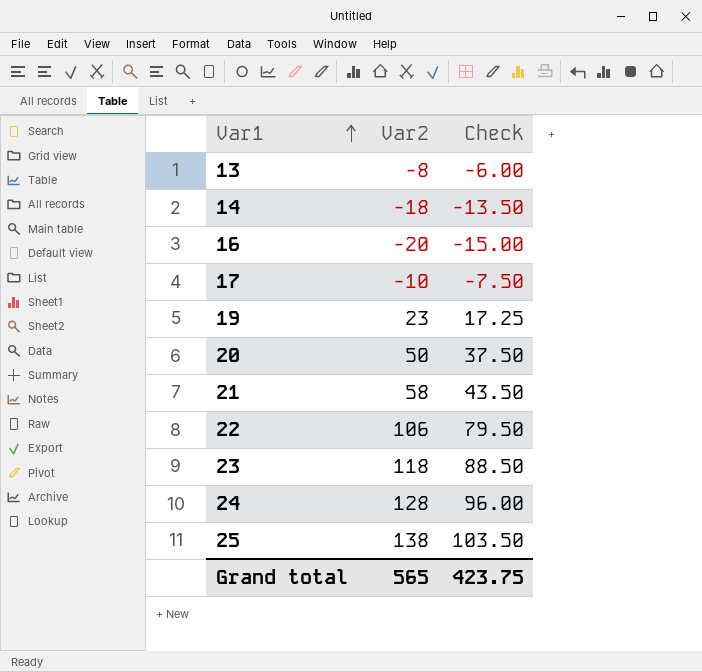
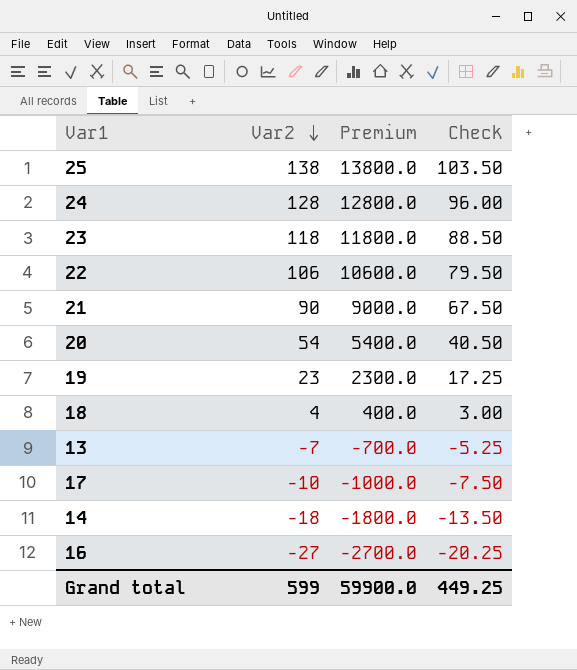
row order: Var1 ascending -> Var2 descending
column Premium | formula: none -> [Var2] * 100
21 | Var2: 58 -> 90
21 | Check: 43.50 -> 67.50
20 | Var2: 50 -> 54
20 | Check: 37.50 -> 40.50
row 18: none -> 4 | 400.0 | 3.00
13 | Var2: -8 -> -7
13 | Check: -6.00 -> -5.25
16 | Var2: -20 -> -27
16 | Check: -15.00 -> -20.25
Grand total | Var2: 565 -> 599
Grand total | Check: 423.75 -> 449.25

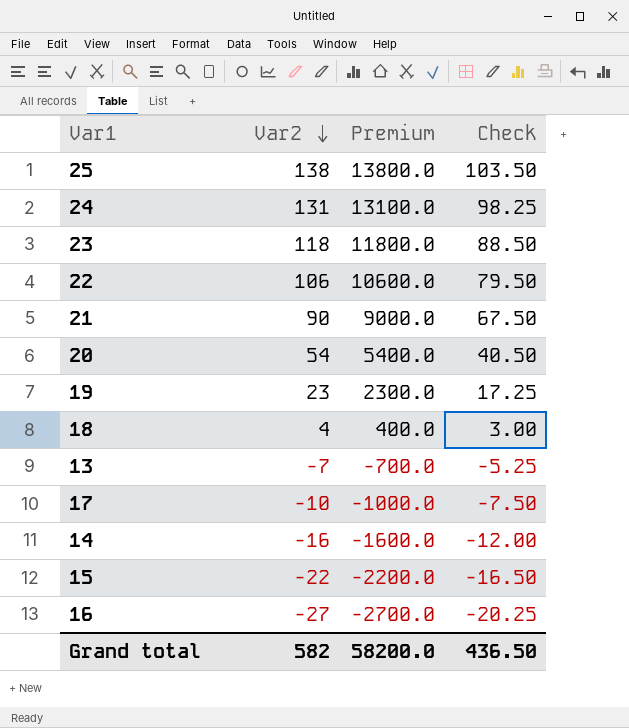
24 | Var2: 128 -> 131
24 | Premium: 12800.0 -> 13100.0
24 | Check: 96.00 -> 98.25
14 | Var2: -18 -> -16
14 | Premium: -1800.0 -> -1600.0
14 | Check: -13.50 -> -12.00
row 15: none -> -22 | -2200.0 | -16.50
Grand total | Var2: 599 -> 582
Grand total | Premium: 59900.0 -> 58200.0
Grand total | Check: 449.25 -> 436.50

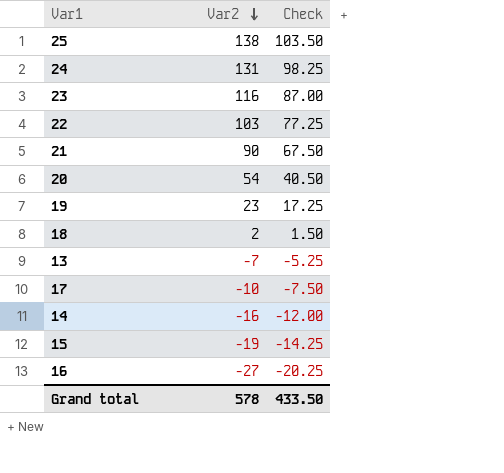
column Premium | formula: [Var2] * 100 -> none
23 | Var2: 118 -> 116
23 | Check: 88.50 -> 87.00
22 | Var2: 106 -> 103
22 | Check: 79.50 -> 77.25
18 | Var2: 4 -> 2
18 | Check: 3.00 -> 1.50
15 | Var2: -22 -> -19
15 | Check: -16.50 -> -14.25
Grand total | Var2: 582 -> 578
Grand total | Check: 436.50 -> 433.50

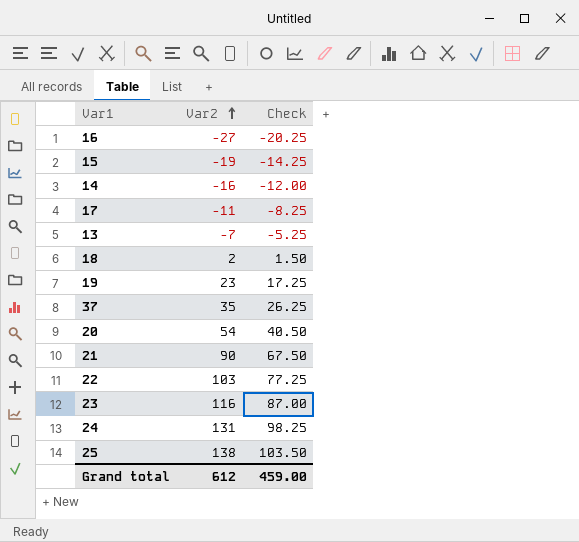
row order: Var2 descending -> Var2 ascending
17 | Var2: -10 -> -11
17 | Check: -7.50 -> -8.25
row 37: none -> 35 | 26.25
Grand total | Var2: 578 -> 612
Grand total | Check: 433.50 -> 459.00

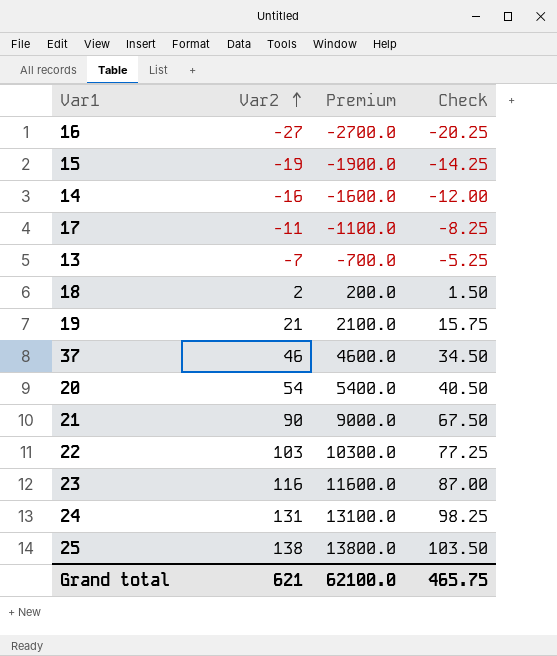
column Premium | formula: none -> [Var2] * 100
19 | Var2: 23 -> 21
19 | Check: 17.25 -> 15.75
37 | Var2: 35 -> 46
37 | Check: 26.25 -> 34.50
Grand total | Var2: 612 -> 621
Grand total | Check: 459.00 -> 465.75

